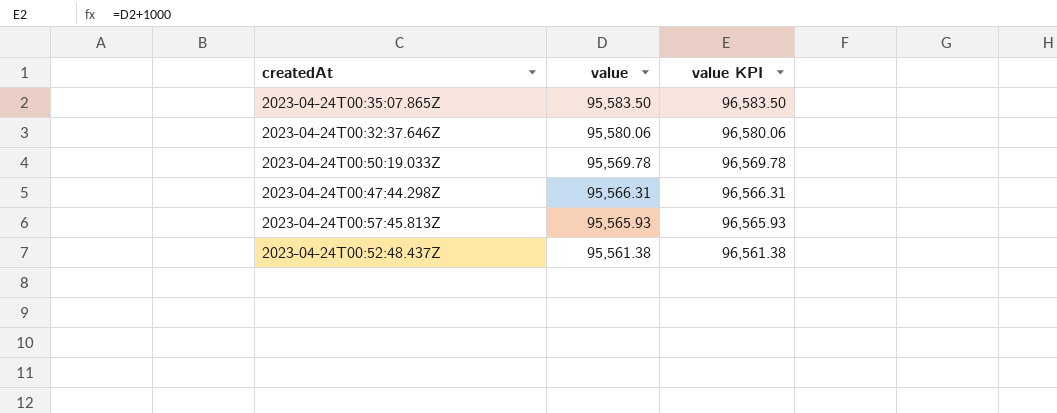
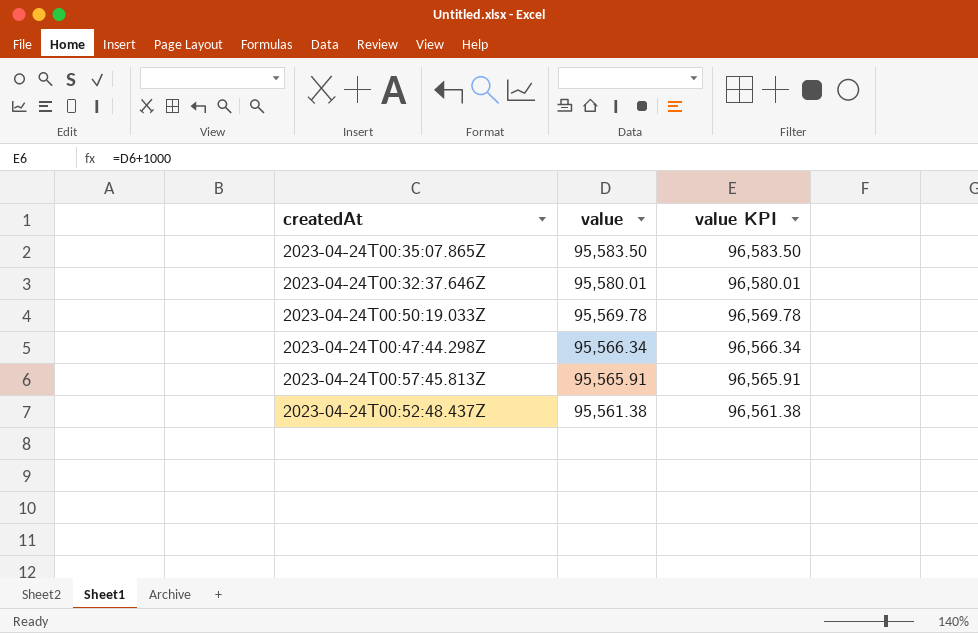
2023-04-24T00:32:37.646Z | value: 95,580.06 -> 95,580.01
2023-04-24T00:32:37.646Z | value KPI: 96,580.06 -> 96,580.01
2023-04-24T00:47:44.298Z | value: 95,566.31 -> 95,566.34
2023-04-24T00:47:44.298Z | value KPI: 96,566.31 -> 96,566.34
2023-04-24T00:57:45.813Z | value: 95,565.93 -> 95,565.91
2023-04-24T00:57:45.813Z | value KPI: 96,565.93 -> 96,565.91

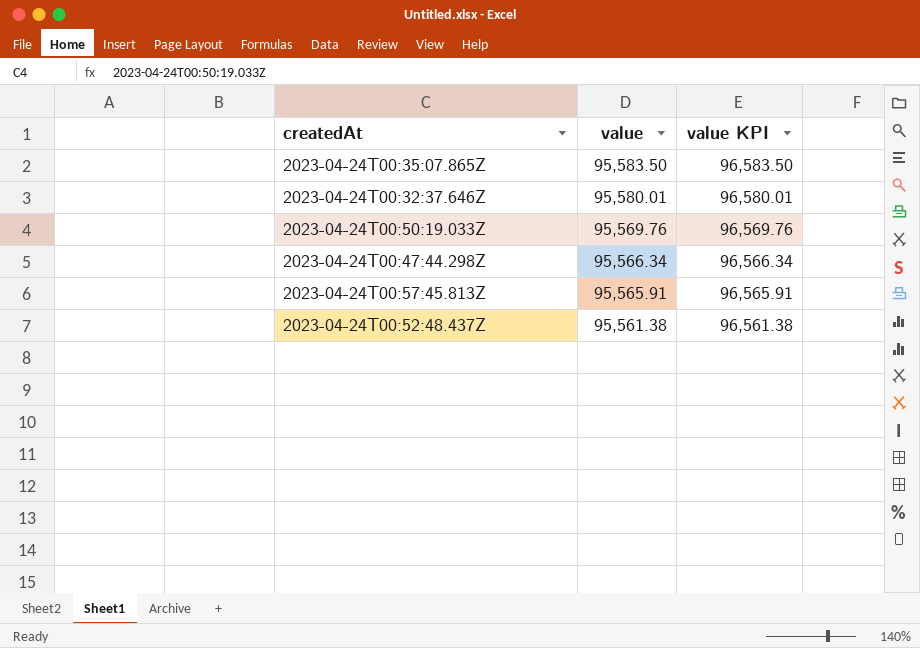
2023-04-24T00:50:19.033Z | value: 95,569.78 -> 95,569.76
2023-04-24T00:50:19.033Z | value KPI: 96,569.78 -> 96,569.76

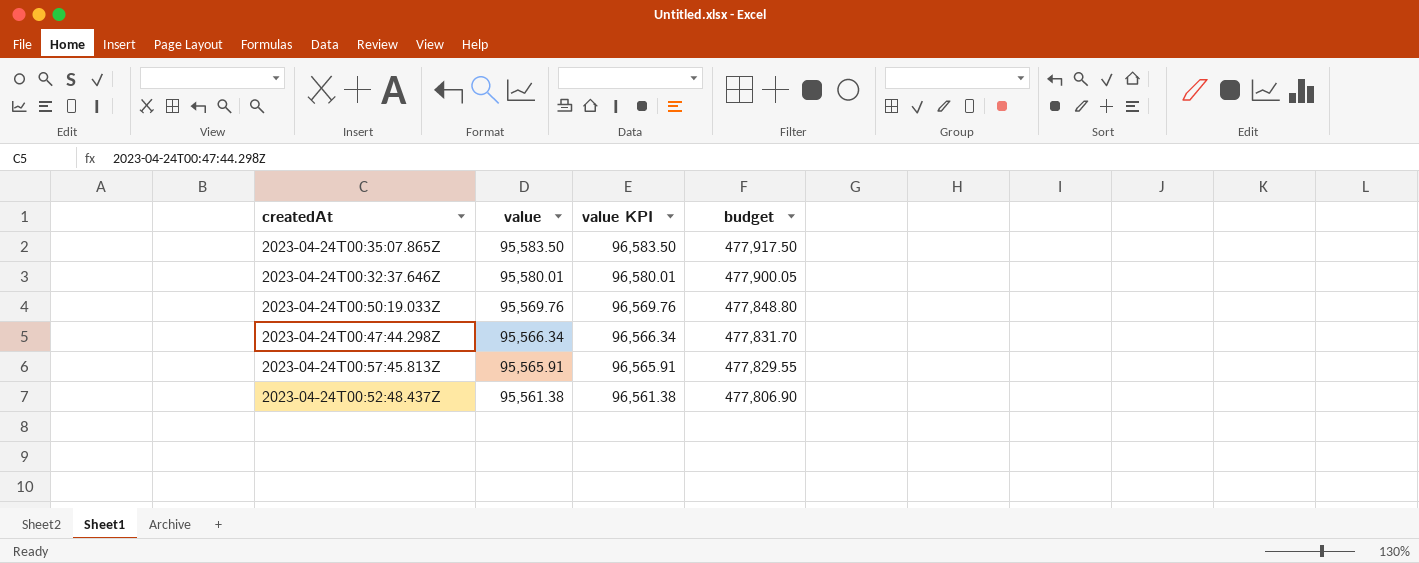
column budget | formula: none -> [value] * 5

